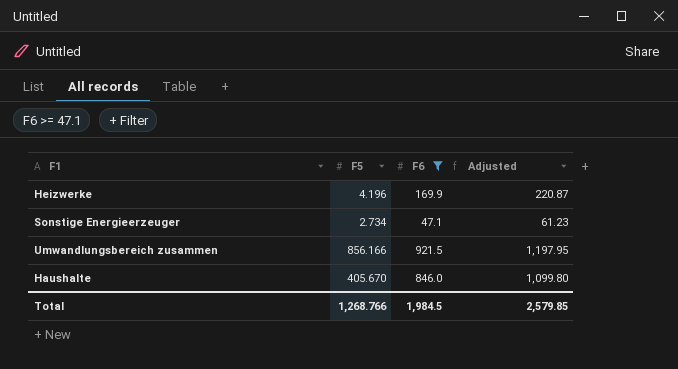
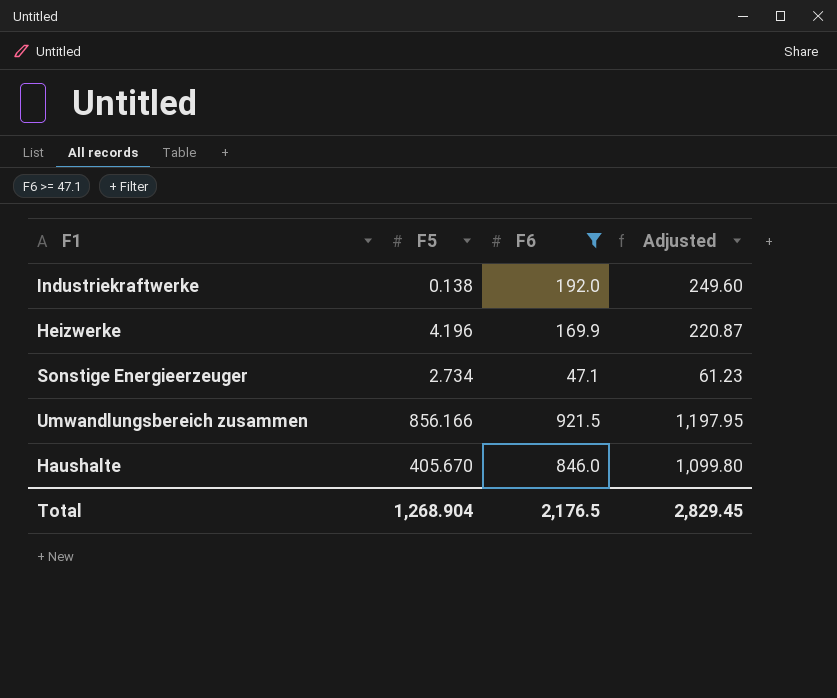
row Industriekraftwerke: none -> 0.138 | 192.0 | 249.60
Total | F5: 1,268.766 -> 1,268.904
Total | F6: 1,984.5 -> 2,176.5
Total | Adjusted: 2,579.85 -> 2,829.45

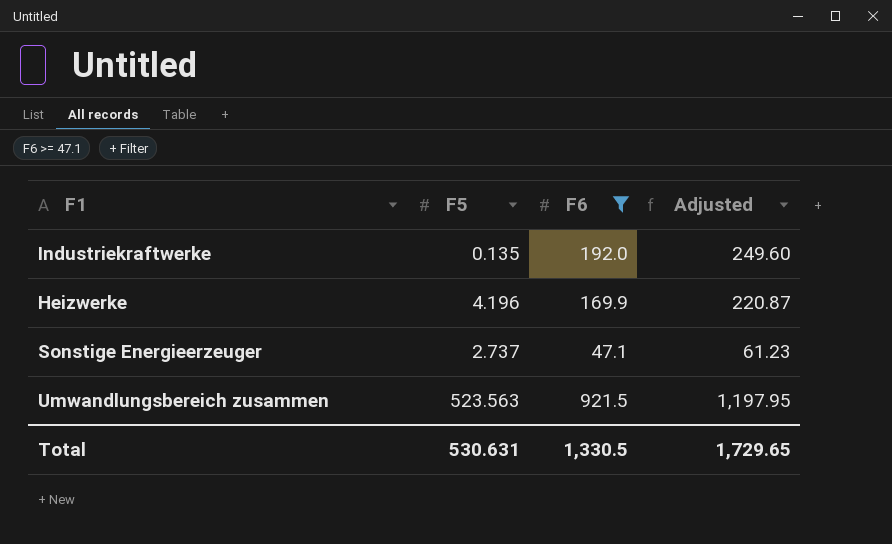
row Haushalte: 405.670 | 846.0 | 1,099.80 -> none
Industriekraftwerke | F5: 0.138 -> 0.135
Sonstige Energieerzeuger | F5: 2.734 -> 2.737
Umwandlungsbereich zusammen | F5: 856.166 -> 523.563
Total | F5: 1,268.904 -> 530.631
Total | F6: 2,176.5 -> 1,330.5
Total | Adjusted: 2,829.45 -> 1,729.65

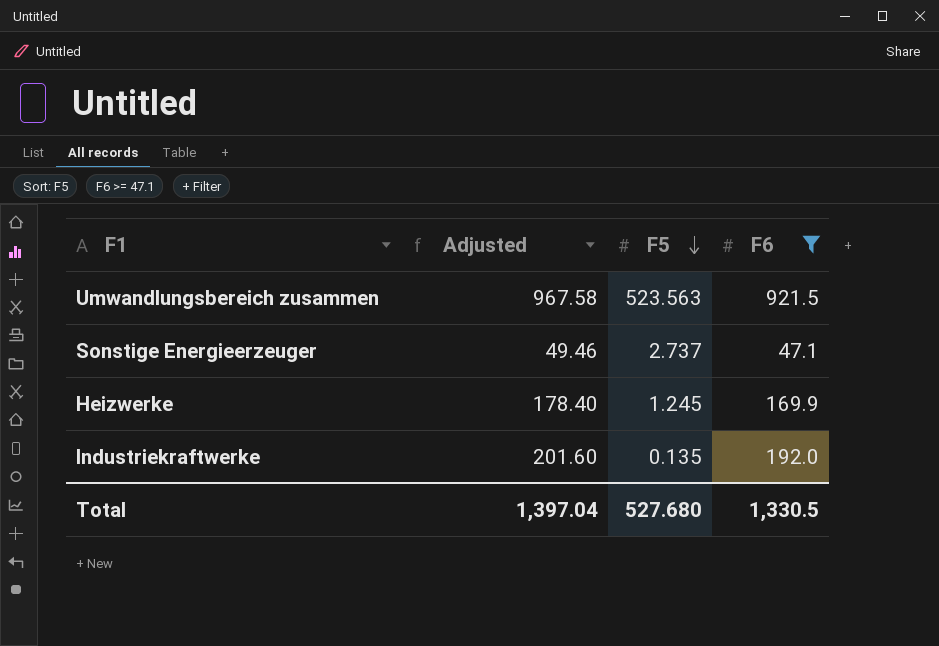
row order: none -> F5 descending
column Adjusted | formula: [F6] * 1.3 -> [F6] * 1.05
column Adjusted | position: 4 -> 2
Heizwerke | F5: 4.196 -> 1.245
Total | Adjusted: 1,729.65 -> 1,397.04
Total | F5: 530.631 -> 527.680

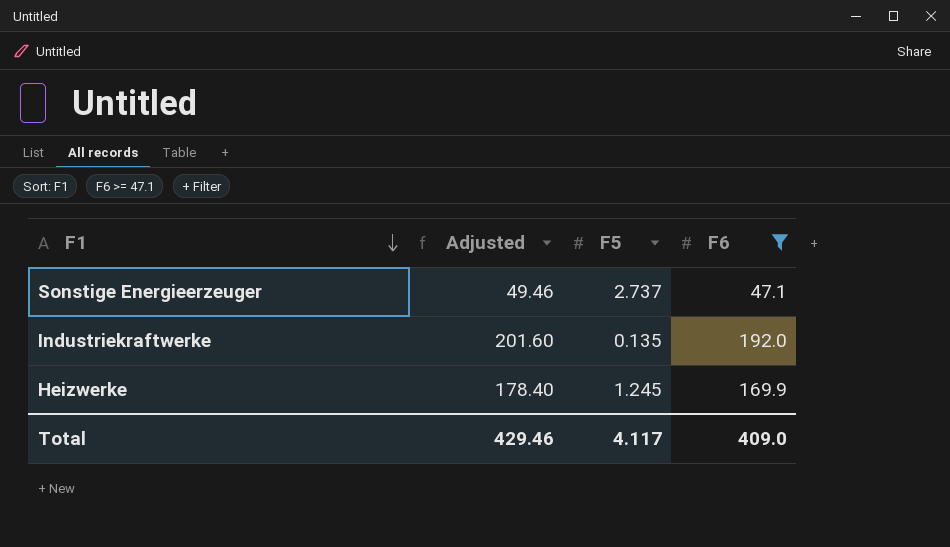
row order: F5 descending -> F1 descending
row Umwandlungsbereich zusammen: 967.58 | 523.563 | 921.5 -> none
Total | Adjusted: 1,397.04 -> 429.46
Total | F5: 527.680 -> 4.117
Total | F6: 1,330.5 -> 409.0

